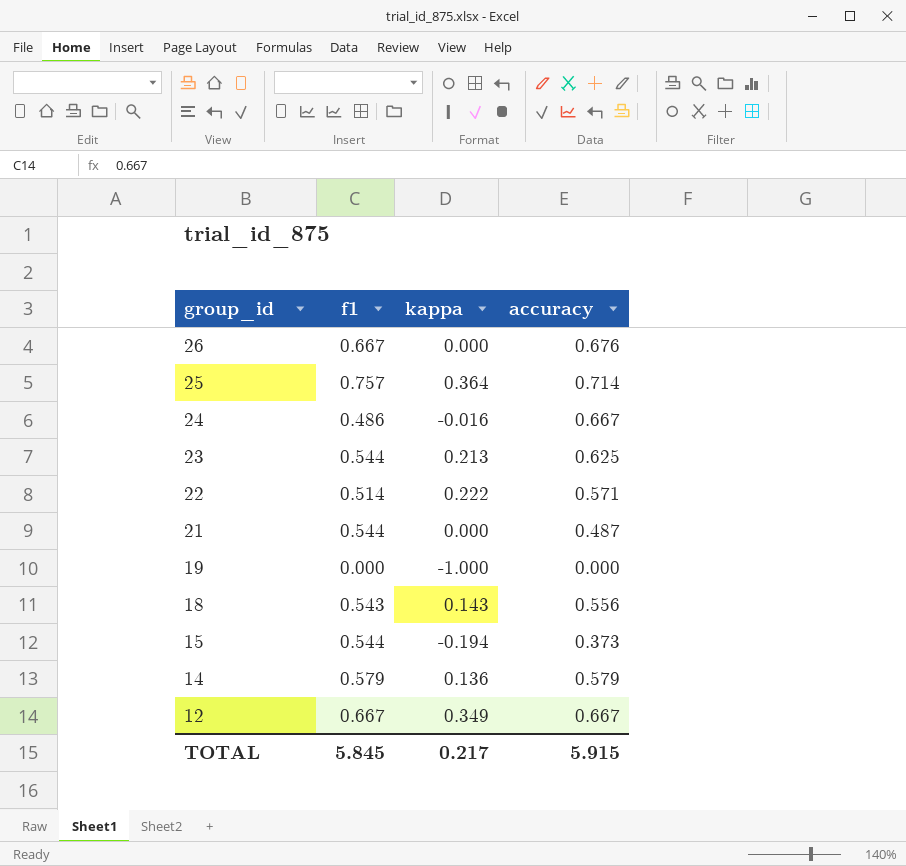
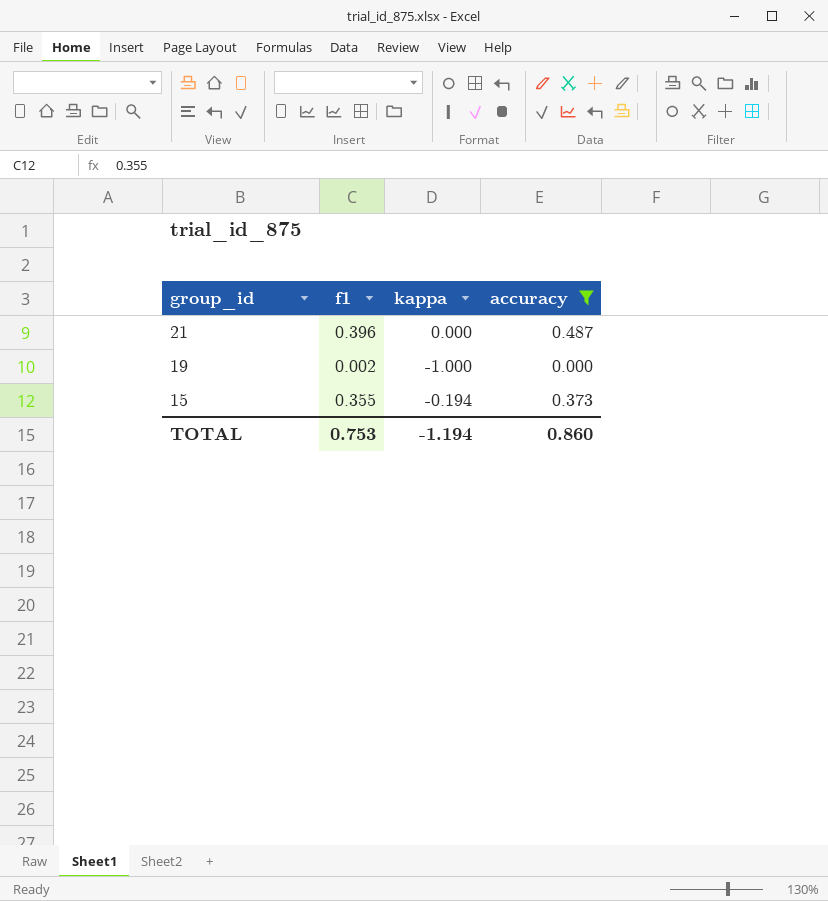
filter: none -> accuracy <= 0.487
21 | f1: 0.544 -> 0.396
19 | f1: 0.000 -> 0.002
15 | f1: 0.544 -> 0.355
TOTAL | f1: 5.845 -> 0.753
TOTAL | kappa: 0.217 -> -1.194
TOTAL | accuracy: 5.915 -> 0.860

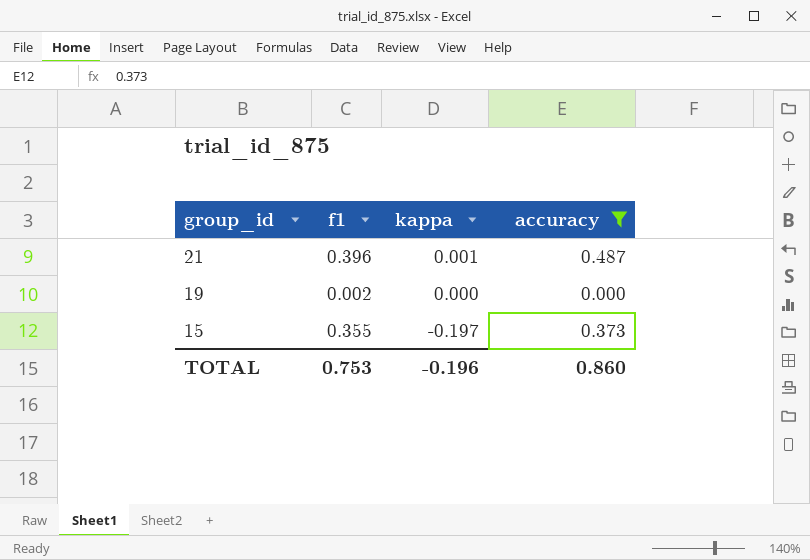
21 | kappa: 0.000 -> 0.001
19 | kappa: -1.000 -> 0.000
15 | kappa: -0.194 -> -0.197
TOTAL | kappa: -1.194 -> -0.196

